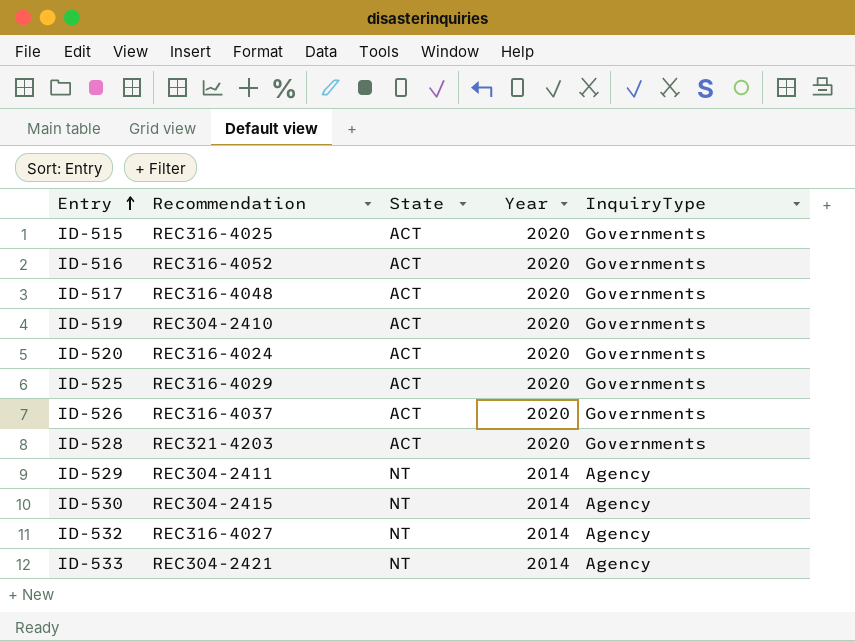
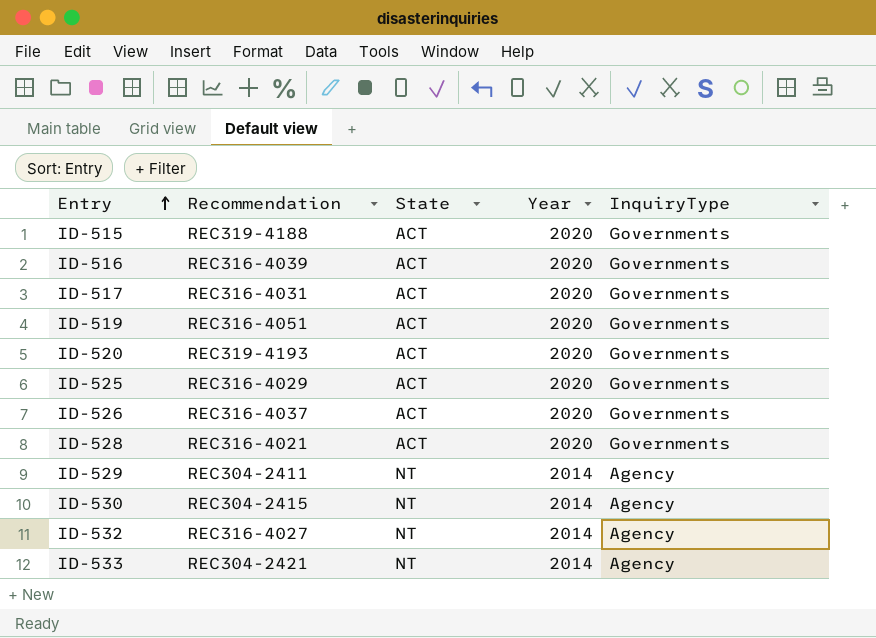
ID-515 | Recommendation: REC316-4025 -> REC319-4188
ID-516 | Recommendation: REC316-4052 -> REC316-4039
ID-517 | Recommendation: REC316-4048 -> REC316-4031
ID-519 | Recommendation: REC304-2410 -> REC316-4051
ID-520 | Recommendation: REC316-4024 -> REC319-4193
ID-528 | Recommendation: REC321-4203 -> REC316-4021

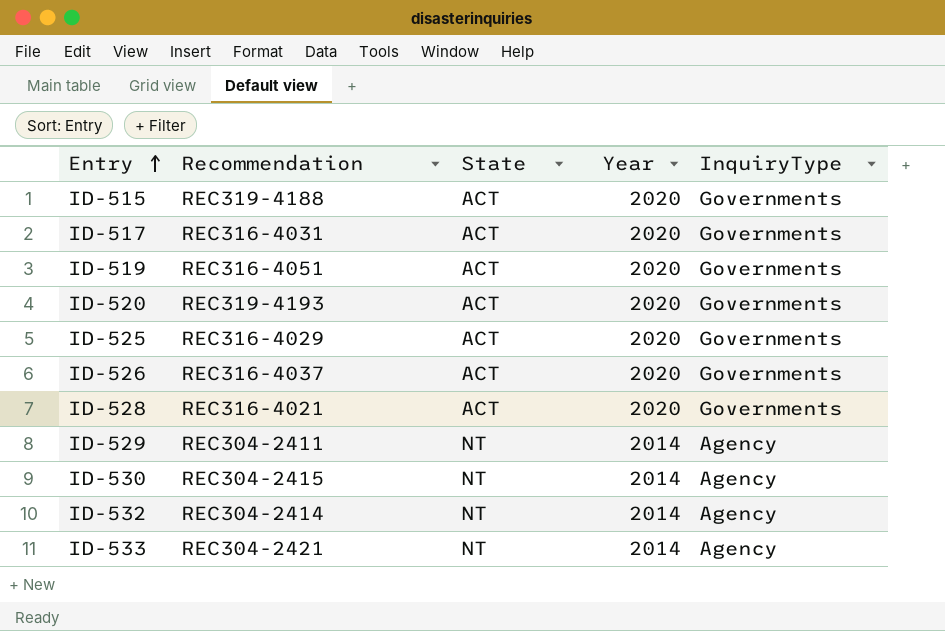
row ID-516: REC316-4039 | ACT | 2020 | Governments -> none
ID-532 | Recommendation: REC316-4027 -> REC304-2414

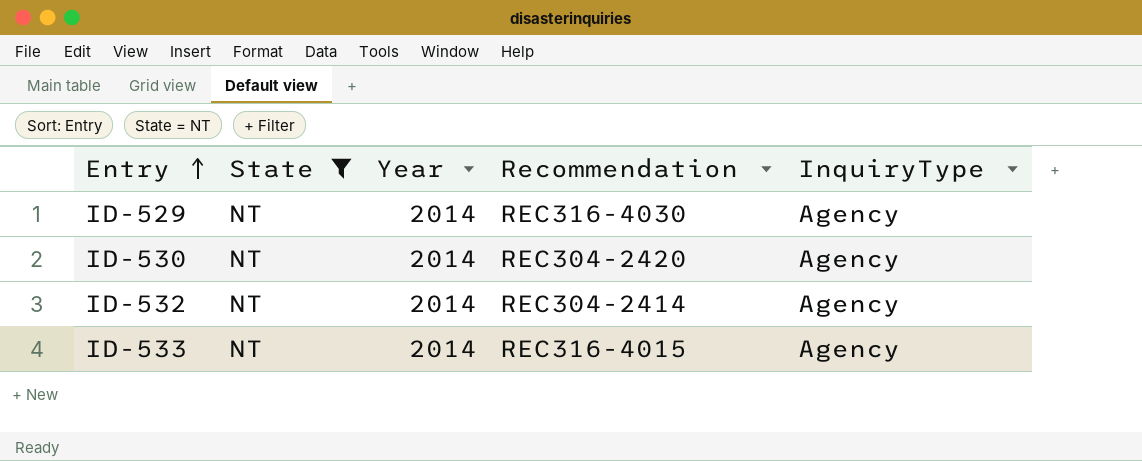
filter: none -> State = NT
column Recommendation | position: 2 -> 4
ID-529 | Recommendation: REC304-2411 -> REC316-4030
ID-530 | Recommendation: REC304-2415 -> REC304-2420
ID-533 | Recommendation: REC304-2421 -> REC316-4015

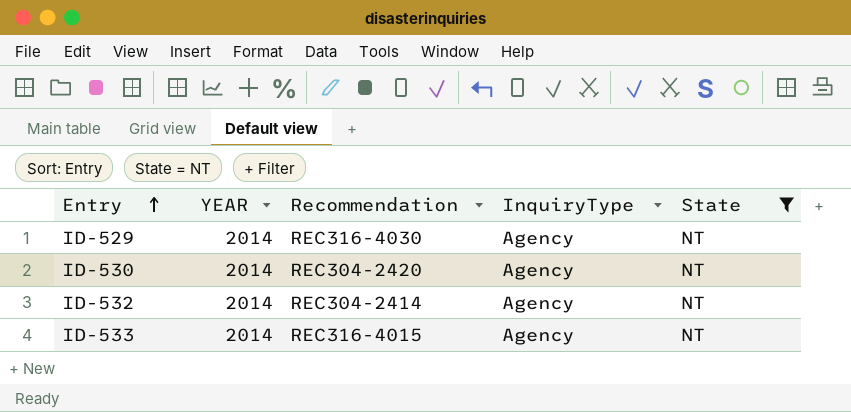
column name: Year -> YEAR
column State | position: 2 -> 5

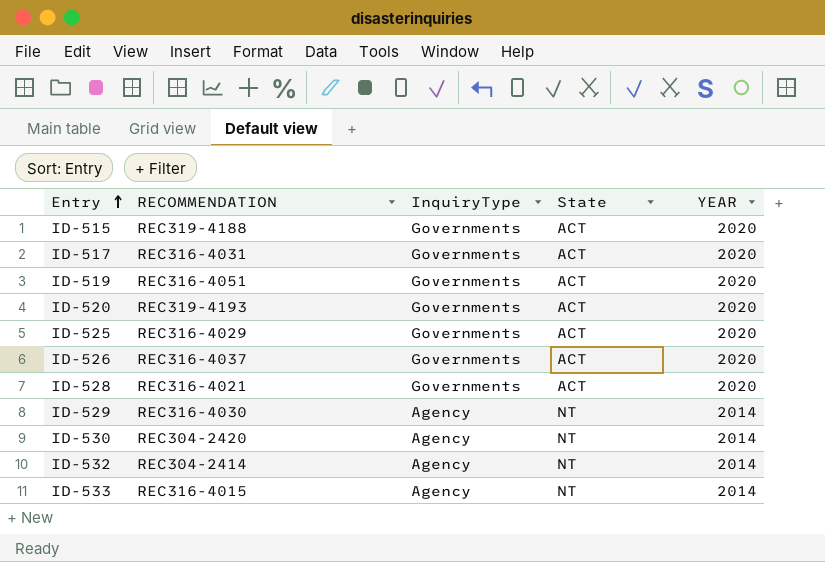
filter: State = NT -> none
column name: Recommendation -> RECOMMENDATION
column YEAR | position: 2 -> 5

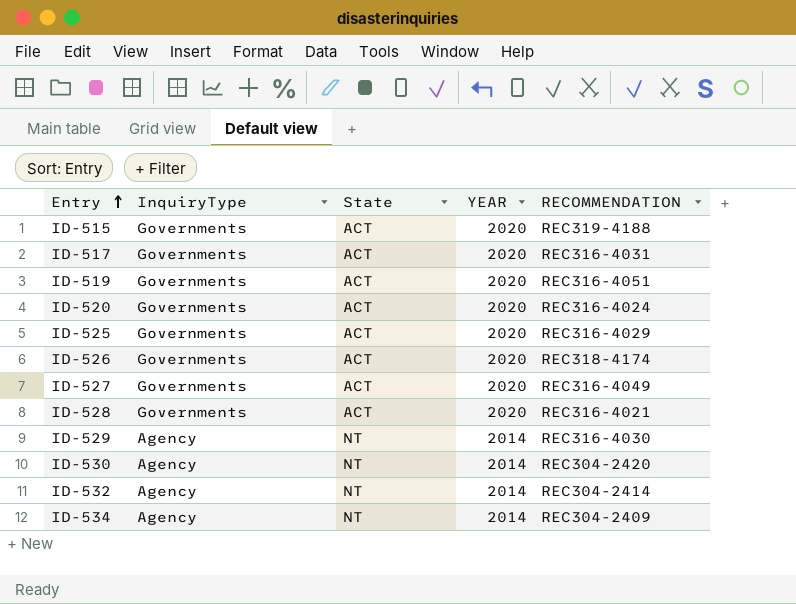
column RECOMMENDATION | position: 2 -> 5
row ID-533: REC316-4015 | Agency | NT | 2014 -> none
ID-520 | RECOMMENDATION: REC319-4193 -> REC316-4024
ID-526 | RECOMMENDATION: REC316-4037 -> REC318-4174
row ID-527: none -> Governments | ACT | 2020 | REC316-4049
row ID-534: none -> Agency | NT | 2014 | REC304-2409

